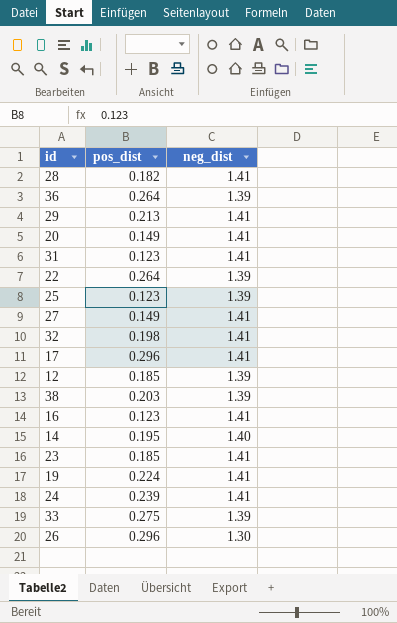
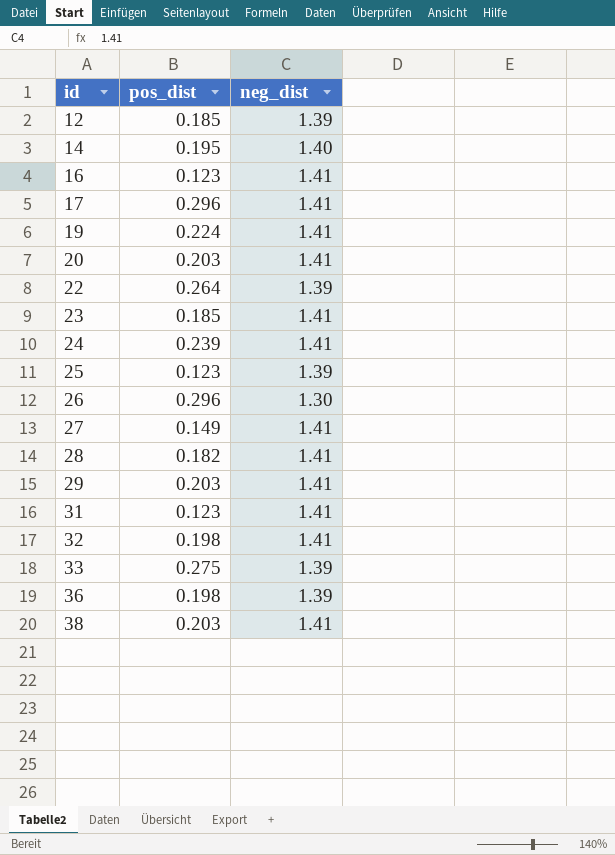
row order: none -> id ascending
20 | pos_dist: 0.149 -> 0.203
29 | pos_dist: 0.213 -> 0.203
36 | pos_dist: 0.264 -> 0.198
38 | neg_dist: 1.39 -> 1.41

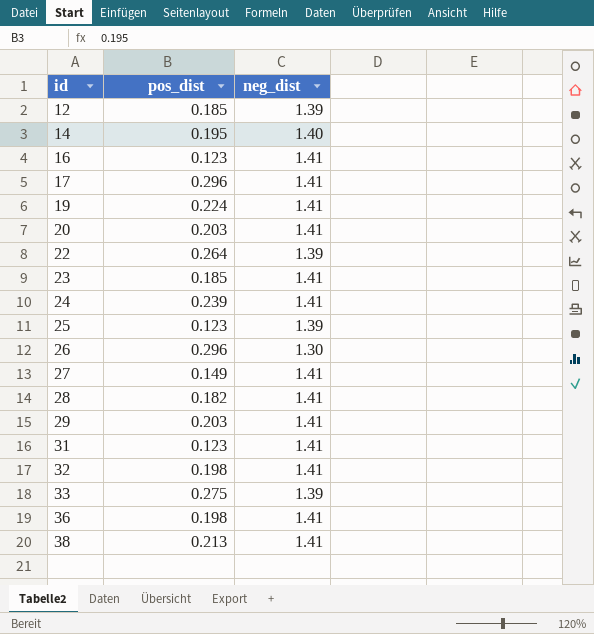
36 | neg_dist: 1.39 -> 1.41
38 | pos_dist: 0.203 -> 0.213

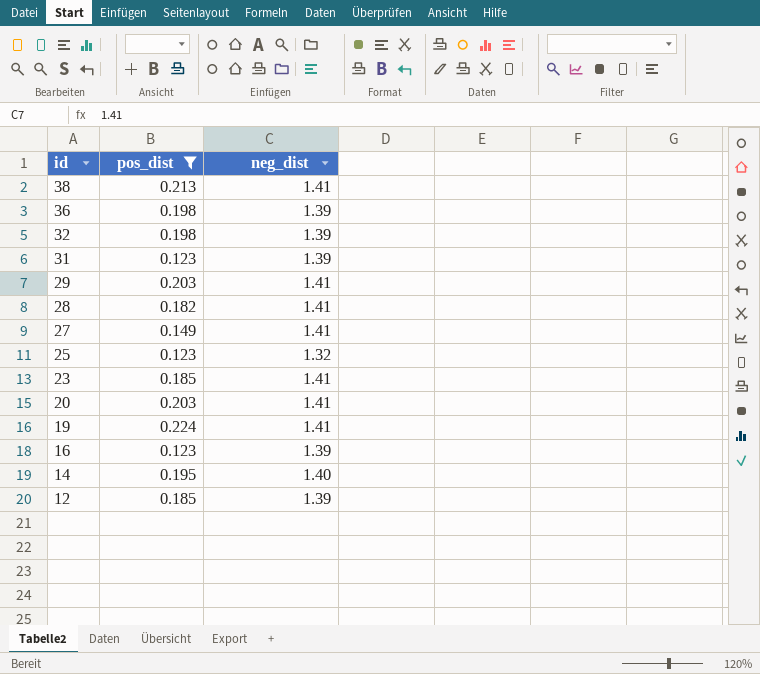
filter: none -> pos_dist <= 0.224
row order: id ascending -> id descending
36 | neg_dist: 1.41 -> 1.39
32 | neg_dist: 1.41 -> 1.39
31 | neg_dist: 1.41 -> 1.39
25 | neg_dist: 1.39 -> 1.32
16 | neg_dist: 1.41 -> 1.39

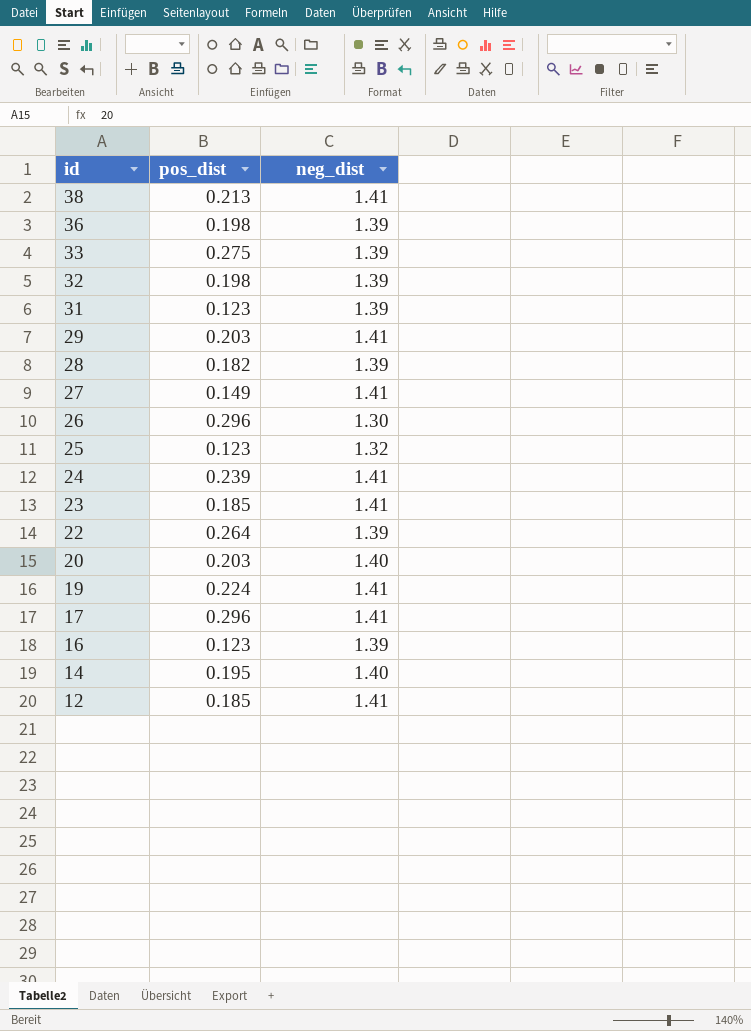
filter: pos_dist <= 0.224 -> none
28 | neg_dist: 1.41 -> 1.39
20 | neg_dist: 1.41 -> 1.40
12 | neg_dist: 1.39 -> 1.41

